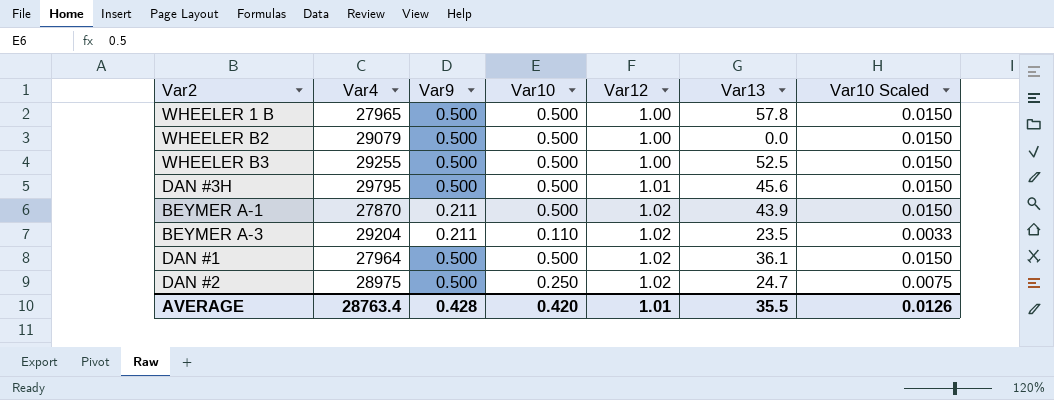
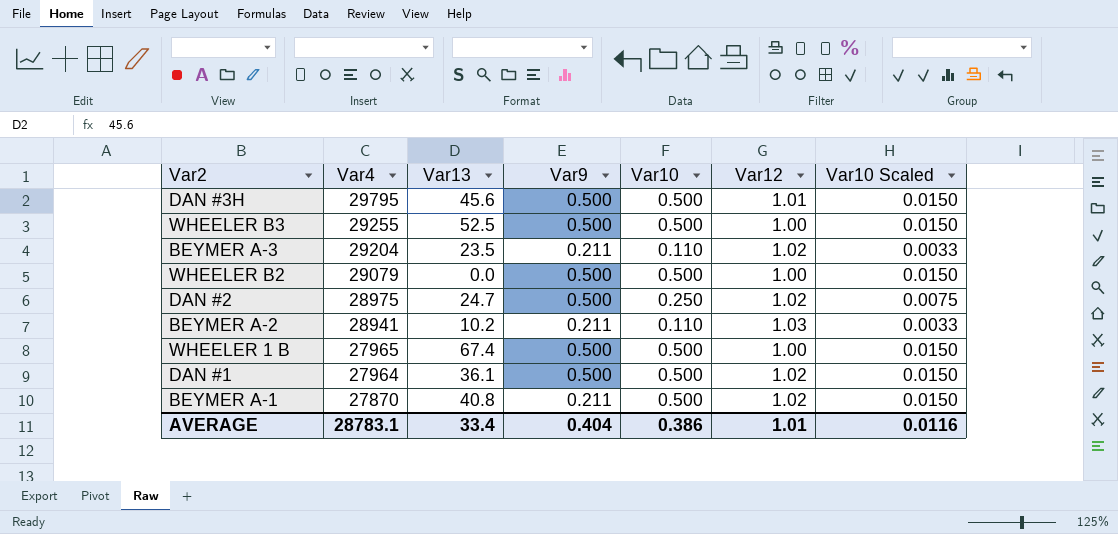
row order: Var12 ascending -> Var4 descending
column Var13 | position: 6 -> 3
row BEYMER A-2: none -> 28941 | 10.2 | 0.211 | 0.110 | 1.03 | 0.0033
WHEELER 1 B | Var13: 57.8 -> 67.4
BEYMER A-1 | Var13: 43.9 -> 40.8
AVERAGE | Var4: 28763.4 -> 28783.1
AVERAGE | Var13: 35.5 -> 33.4
AVERAGE | Var9: 0.428 -> 0.404
AVERAGE | Var10: 0.420 -> 0.386
AVERAGE | Var10 Scaled: 0.0126 -> 0.0116

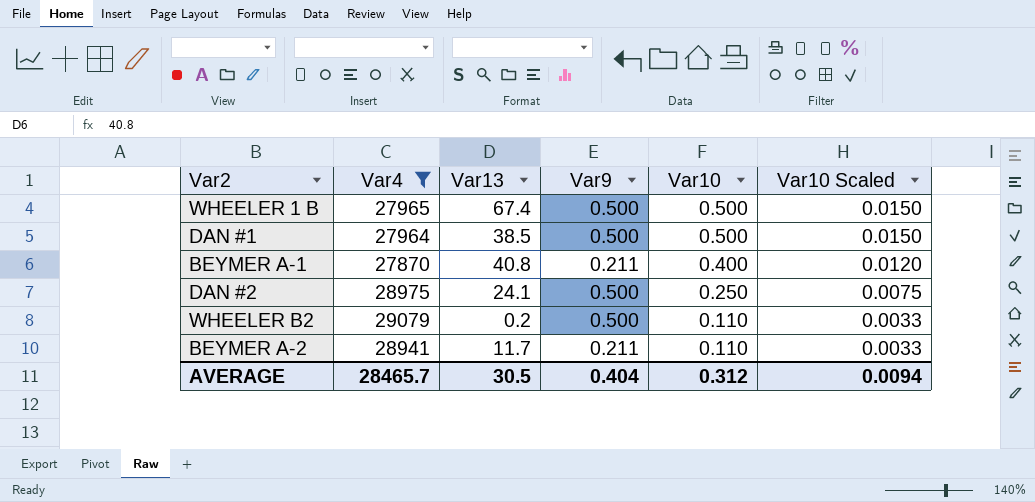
filter: none -> Var4 <= 29079
row order: Var4 descending -> Var10 descending
column Var12 | position: 6 -> none
DAN #1 | Var13: 36.1 -> 38.5
BEYMER A-1 | Var10: 0.500 -> 0.400
BEYMER A-1 | Var10 Scaled: 0.0150 -> 0.0120
DAN #2 | Var13: 24.7 -> 24.1
WHEELER B2 | Var13: 0.0 -> 0.2
WHEELER B2 | Var10: 0.500 -> 0.110
WHEELER B2 | Var10 Scaled: 0.0150 -> 0.0033
BEYMER A-2 | Var13: 10.2 -> 11.7
AVERAGE | Var4: 28783.1 -> 28465.7
AVERAGE | Var13: 33.4 -> 30.5
AVERAGE | Var10: 0.386 -> 0.312
AVERAGE | Var10 Scaled: 0.0116 -> 0.0094

